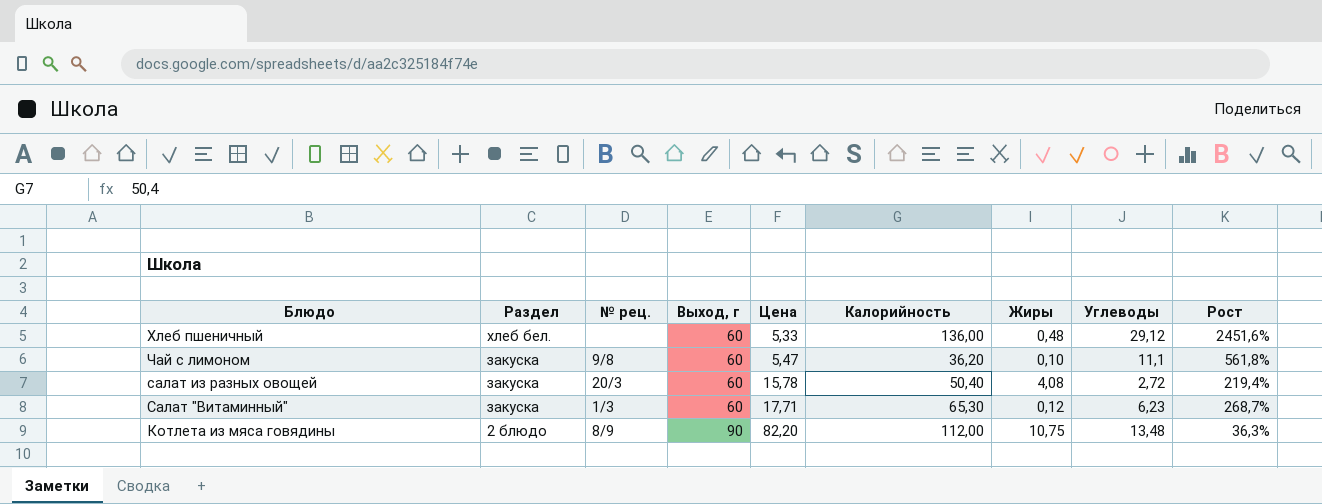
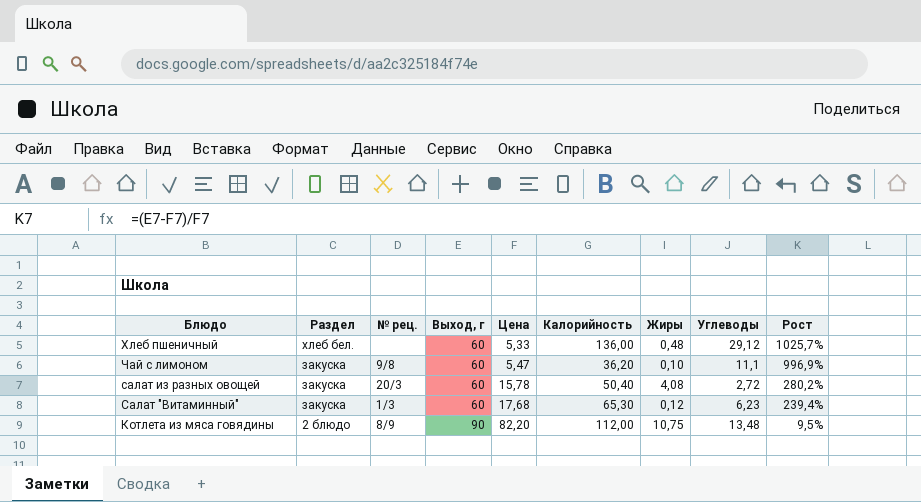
column Рост | formula: ([Калорийность] - [Цена]) / [Цена] -> ([Выход, г] - [Цена]) / [Цена]
Салат "Витаминный" | Цена: 17,71 -> 17,68

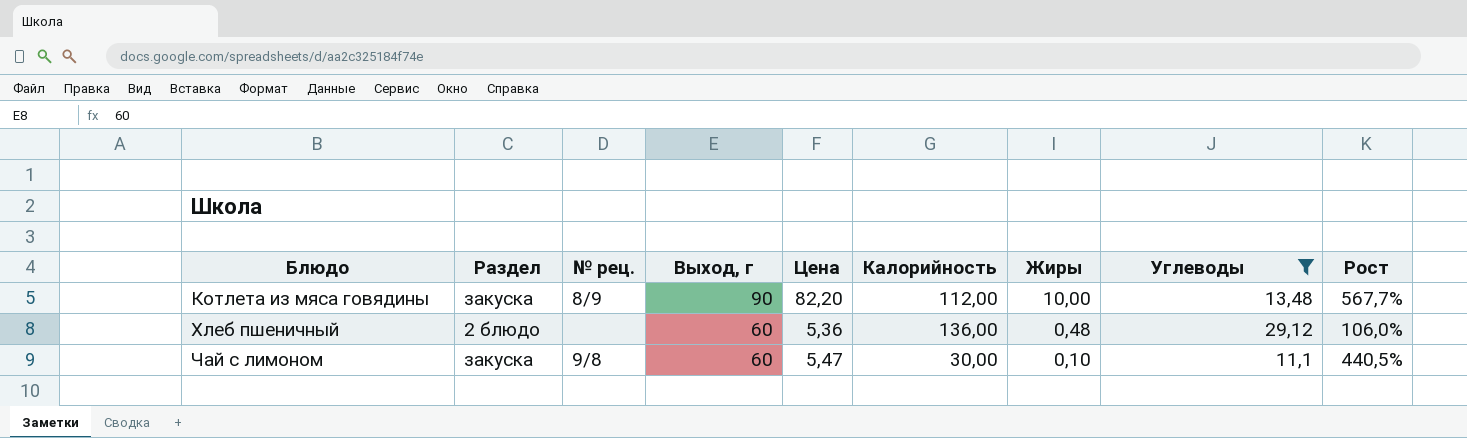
filter: none -> Углеводы >= 11,1
row order: Раздел descending -> Блюдо ascending
column Рост | formula: ([Выход, г] - [Цена]) / [Цена] -> ([Выход, г] - [Углеводы]) / [Углеводы]
Котлета из мяса говядины | Раздел: 2 блюдо -> закуска
Котлета из мяса говядины | Жиры: 10,75 -> 10,00
Хлеб пшеничный | Раздел: хлеб бел. -> 2 блюдо
Хлеб пшеничный | Цена: 5,33 -> 5,36
Чай с лимоном | Калорийность: 36,20 -> 30,00

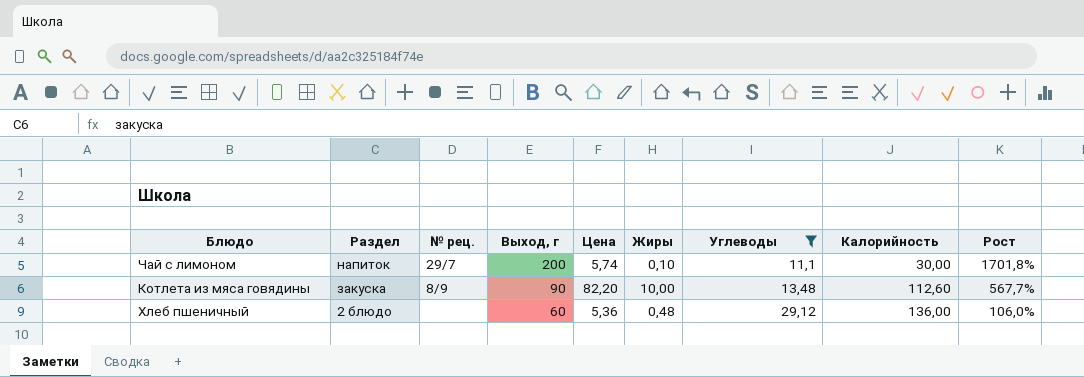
row order: Блюдо ascending -> Раздел descending
column Калорийность | position: 6 -> 8
Чай с лимоном | Раздел: закуска -> напиток
Чай с лимоном | № рец.: 9/8 -> 29/7
Чай с лимоном | Выход, г: 60 -> 200
Чай с лимоном | Цена: 5,47 -> 5,74
Чай с лимоном | Рост: 440,5% -> 1701,8%
Котлета из мяса говядины | Калорийность: 112,00 -> 112,60

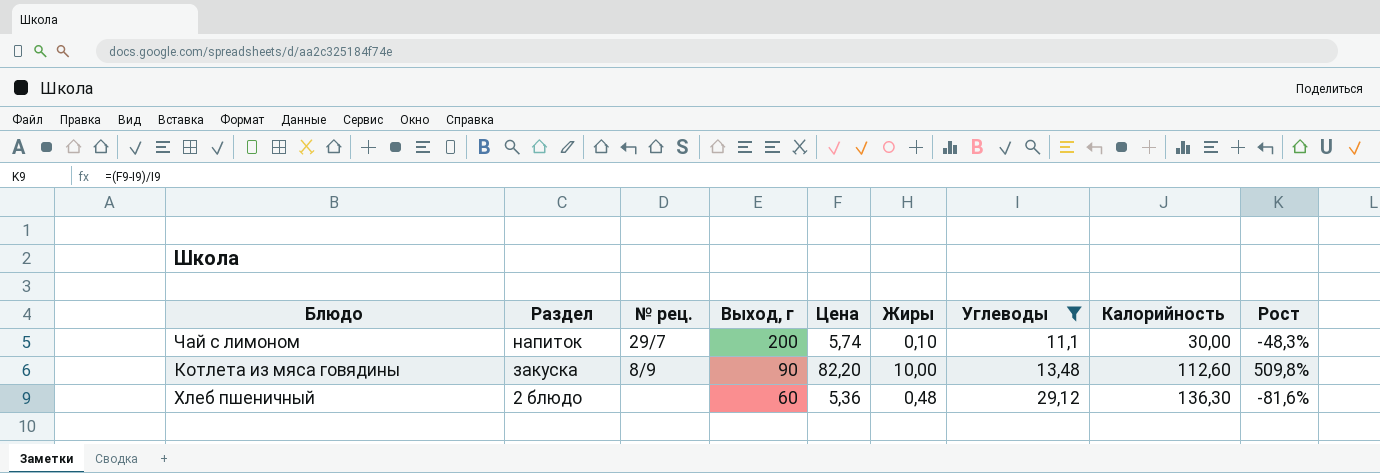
column Рост | formula: ([Выход, г] - [Углеводы]) / [Углеводы] -> ([Цена] - [Углеводы]) / [Углеводы]
Хлеб пшеничный | Калорийность: 136,00 -> 136,30

